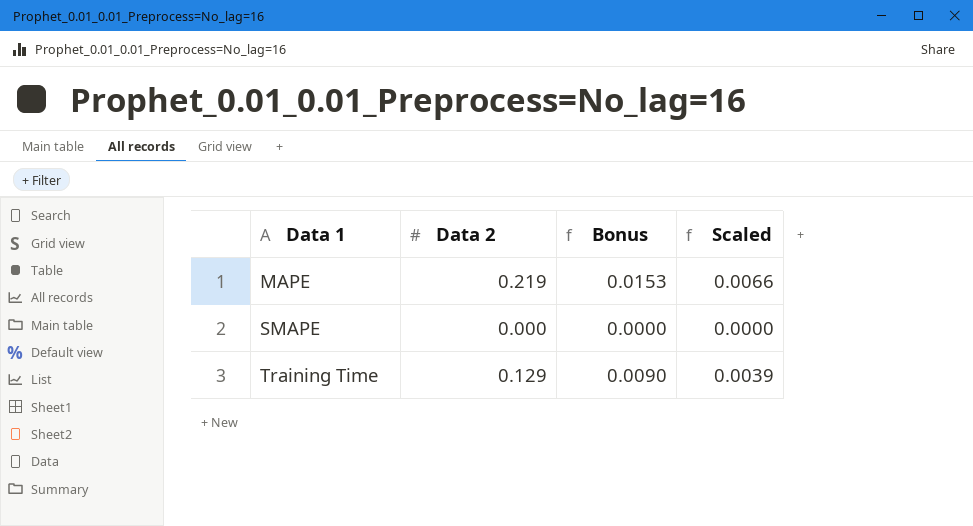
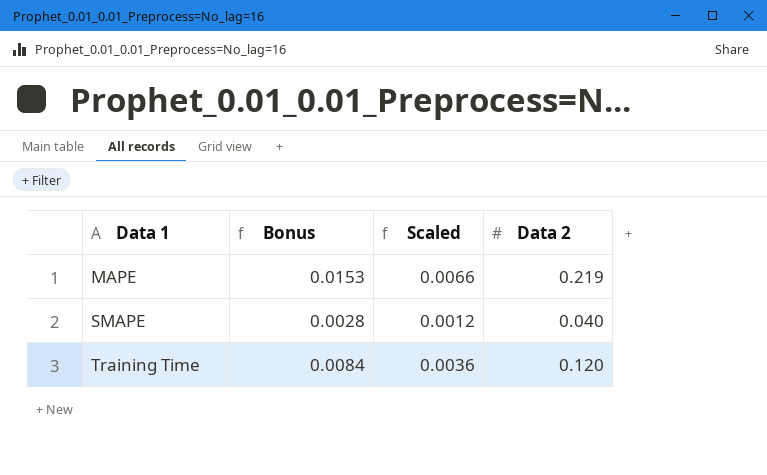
column Data 2 | position: 2 -> 4
SMAPE | Bonus: 0.0000 -> 0.0028
SMAPE | Scaled: 0.0000 -> 0.0012
SMAPE | Data 2: 0.000 -> 0.040
Training Time | Bonus: 0.0090 -> 0.0084
Training Time | Scaled: 0.0039 -> 0.0036
Training Time | Data 2: 0.129 -> 0.120

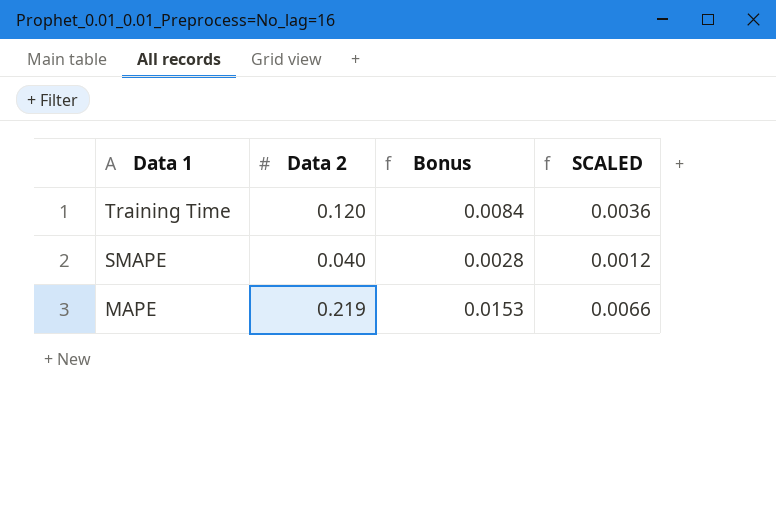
row order: Data 1 ascending -> Data 1 descending
column Data 2 | position: 4 -> 2
column name: Scaled -> SCALED

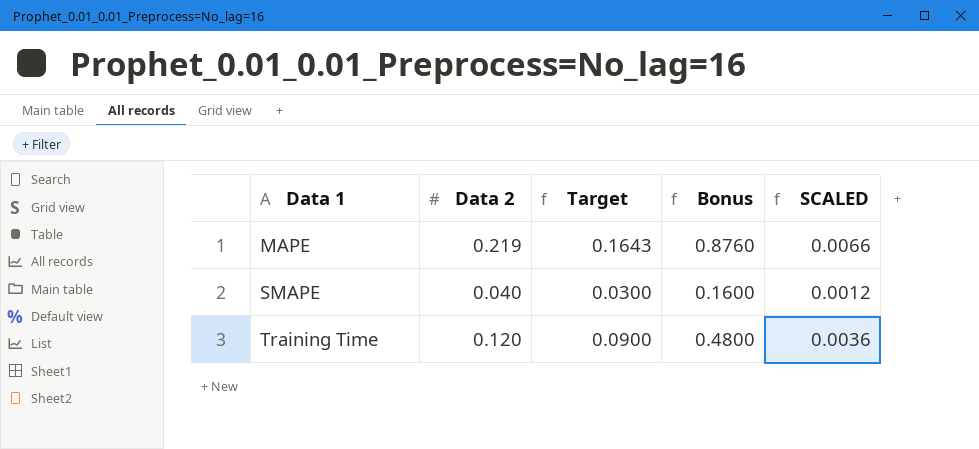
row order: Data 1 descending -> Data 1 ascending
column Target | formula: none -> [Data 2] * 0.75
column Bonus | formula: [Data 2] * 0.07 -> [Data 2] * 4

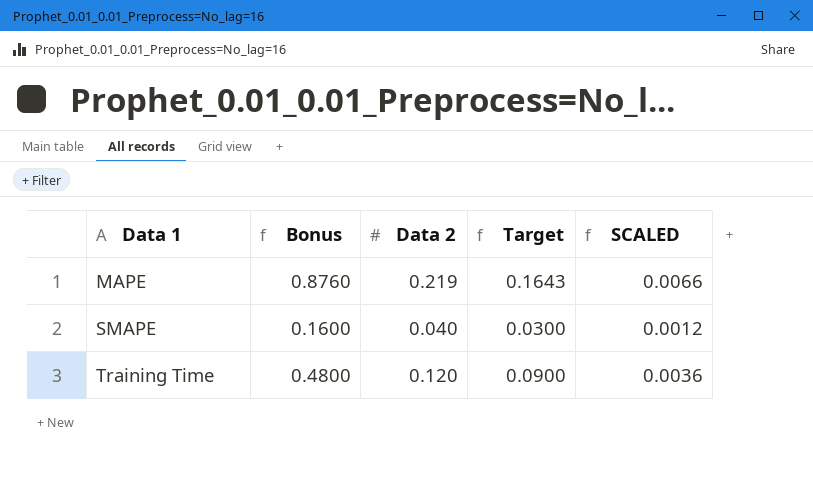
column Bonus | position: 4 -> 2

